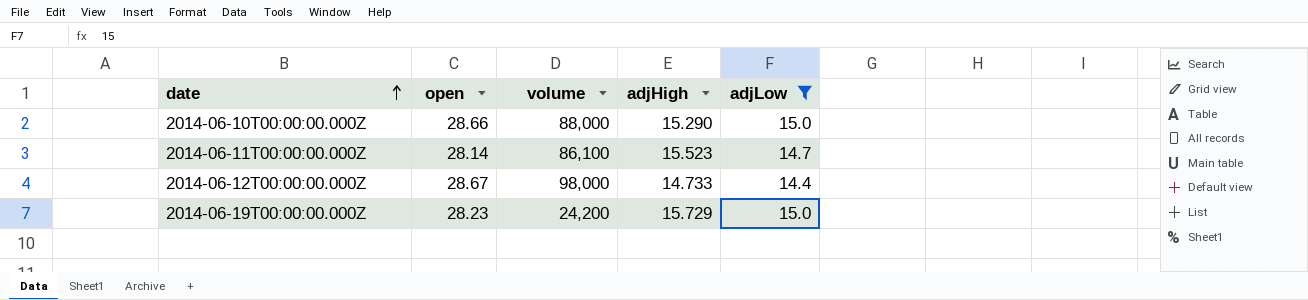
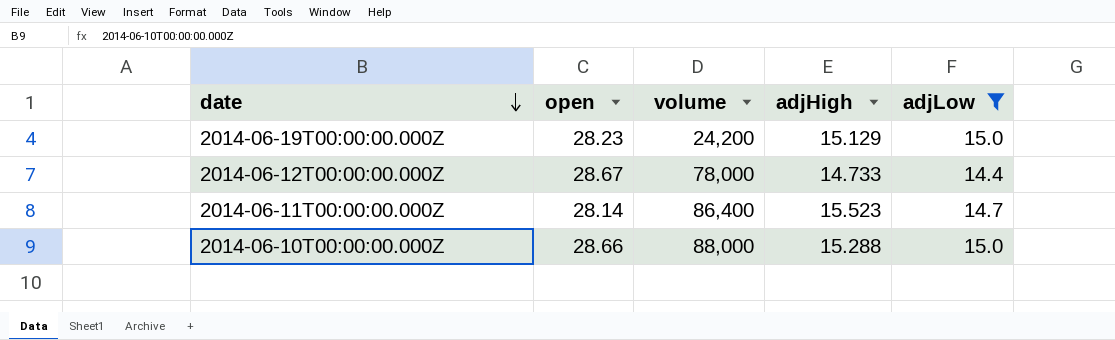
row order: date ascending -> date descending
2014-06-19T00:00:00.000Z | adjHigh: 15.729 -> 15.129
2014-06-12T00:00:00.000Z | volume: 98,000 -> 78,000
2014-06-11T00:00:00.000Z | volume: 86,100 -> 86,400
2014-06-10T00:00:00.000Z | adjHigh: 15.290 -> 15.288

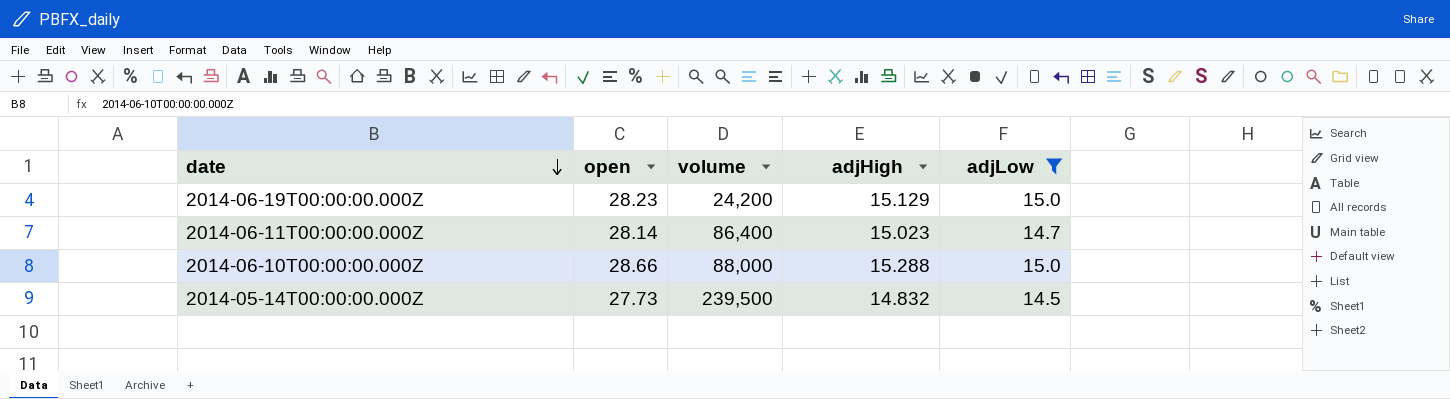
row 2014-06-12T00:00:00.000Z: 28.67 | 78,000 | 14.733 | 14.4 -> none
2014-06-11T00:00:00.000Z | adjHigh: 15.523 -> 15.023
row 2014-05-14T00:00:00.000Z: none -> 27.73 | 239,500 | 14.832 | 14.5

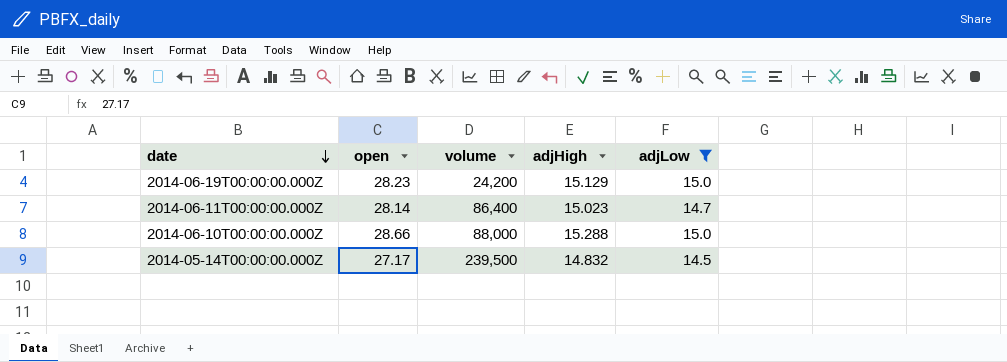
2014-05-14T00:00:00.000Z | open: 27.73 -> 27.17

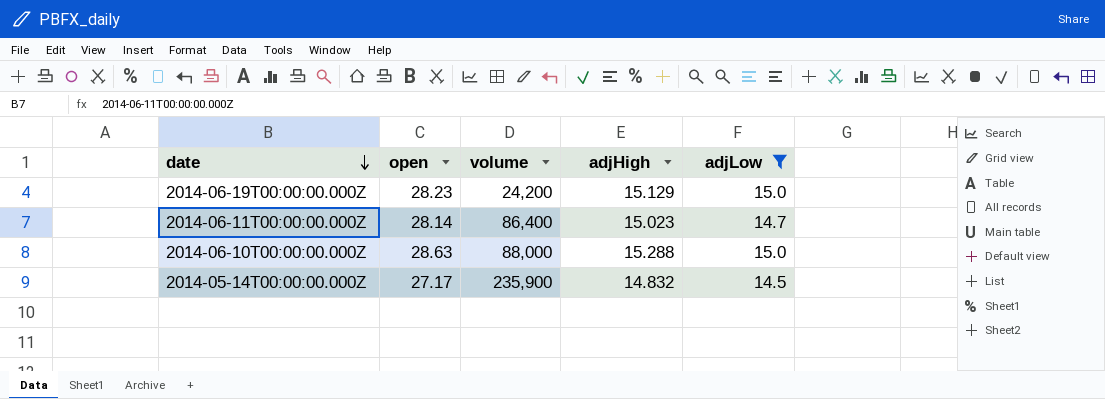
2014-06-10T00:00:00.000Z | open: 28.66 -> 28.63
2014-05-14T00:00:00.000Z | volume: 239,500 -> 235,900

